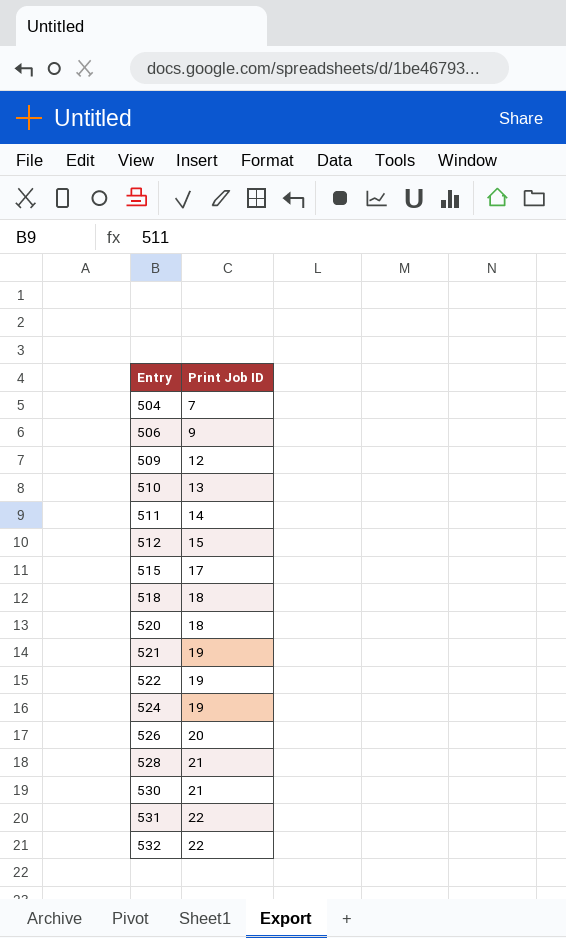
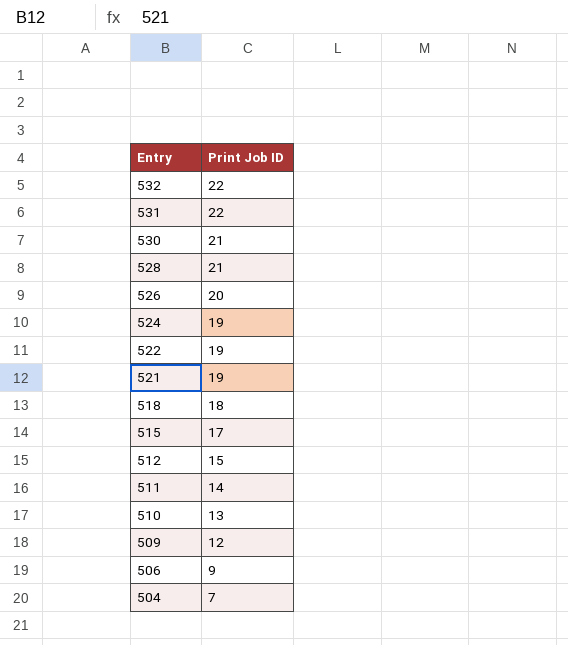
row order: Entry ascending -> Entry descending
row 520: 18 -> none

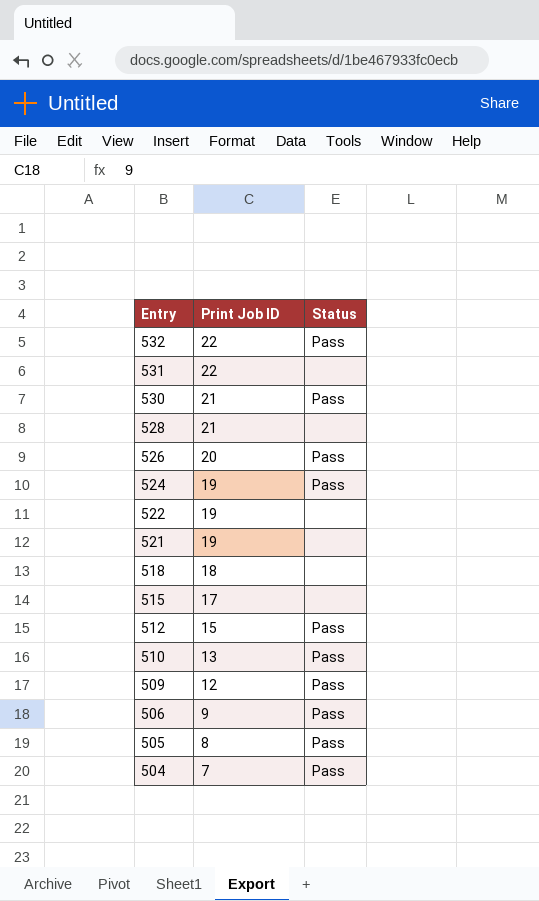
column Status | position: none -> 3
row 511: 14 -> none
row 505: none -> 8 | Pass

